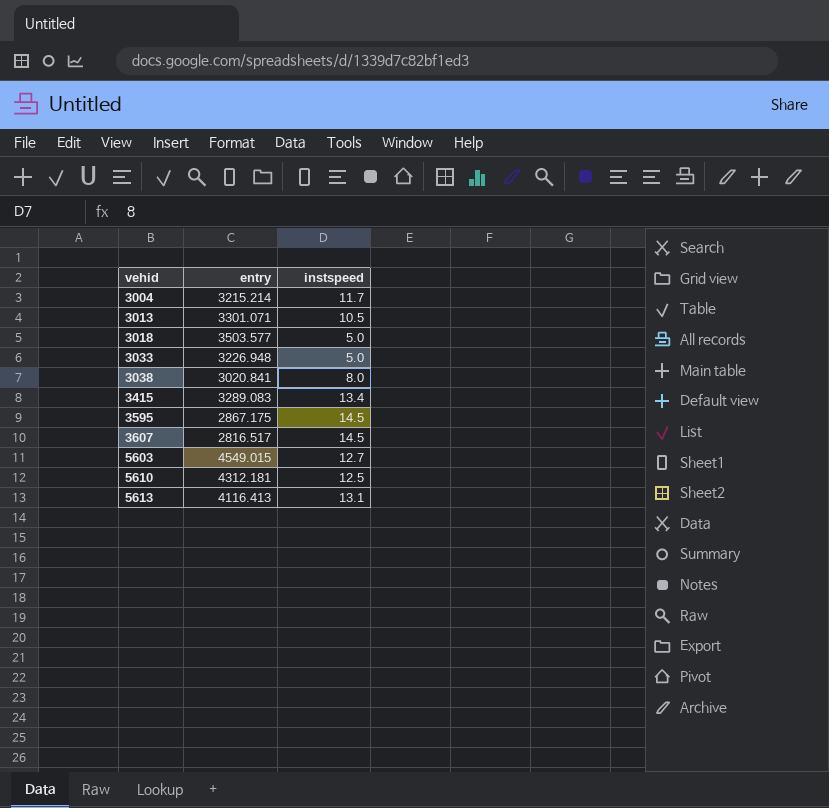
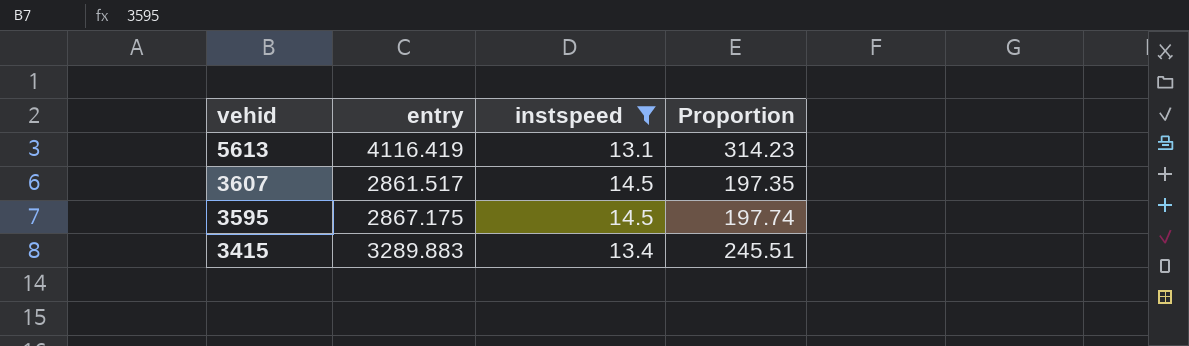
filter: none -> instspeed >= 13.1
row order: vehid ascending -> vehid descending
column Proportion | formula: none -> [entry] / [instspeed]
5613 | entry: 4116.413 -> 4116.419
3607 | entry: 2816.517 -> 2861.517
3415 | entry: 3289.083 -> 3289.883

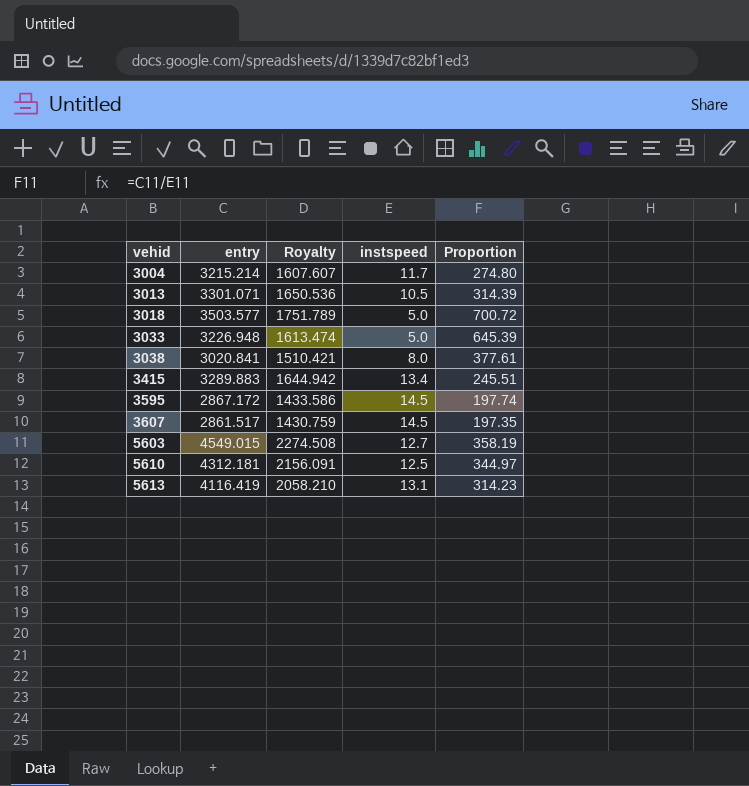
filter: instspeed >= 13.1 -> none
row order: vehid descending -> vehid ascending
column Royalty | formula: none -> [entry] * 0.5
3595 | entry: 2867.175 -> 2867.172

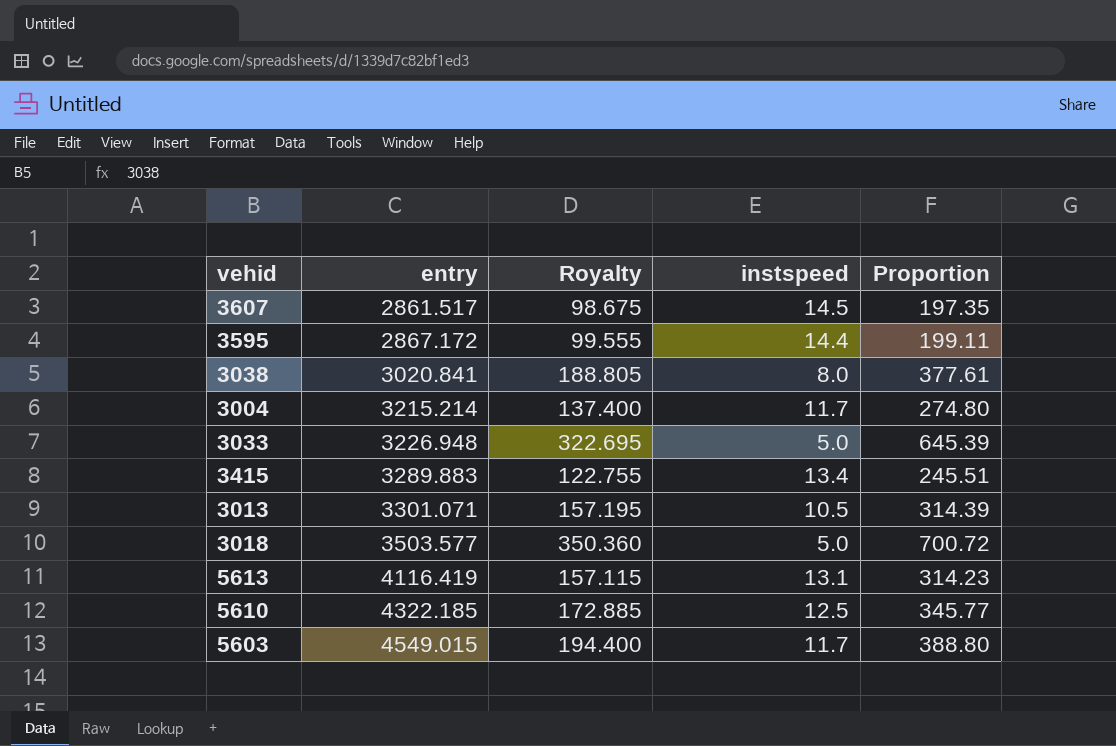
row order: vehid ascending -> entry ascending
column Royalty | formula: [entry] * 0.5 -> [Proportion] * 0.5
3595 | instspeed: 14.5 -> 14.4
3595 | Proportion: 197.74 -> 199.11
5610 | entry: 4312.181 -> 4322.185
5610 | Proportion: 344.97 -> 345.77
5603 | instspeed: 12.7 -> 11.7
5603 | Proportion: 358.19 -> 388.80

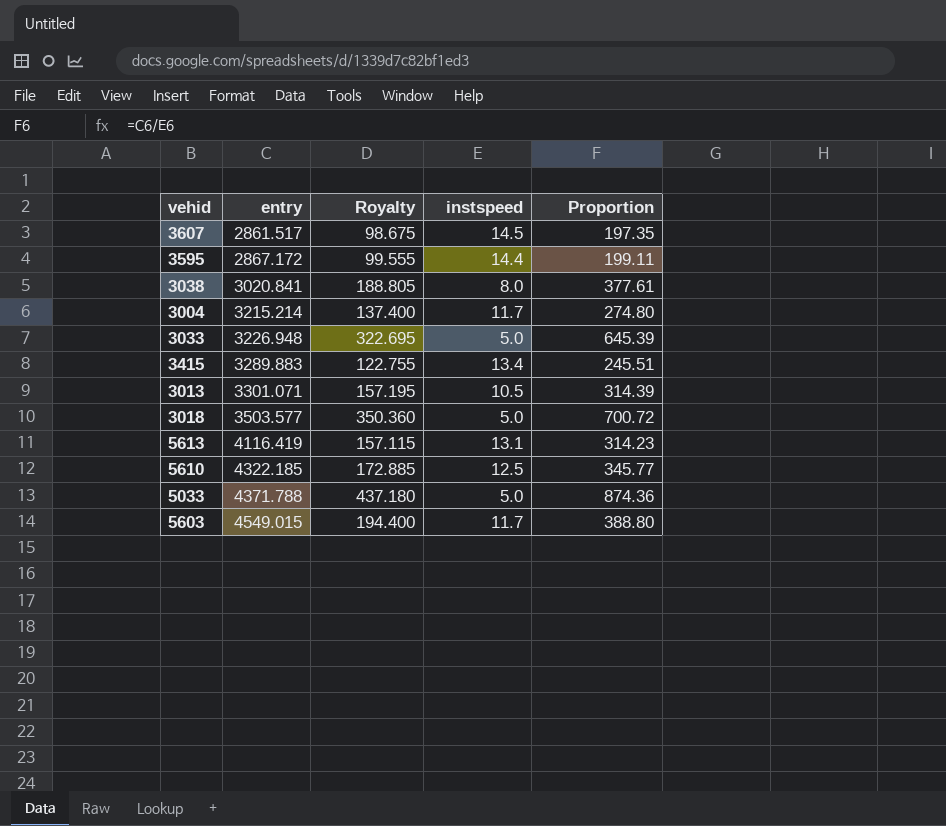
row 5033: none -> 4371.788 | 437.180 | 5.0 | 874.36

